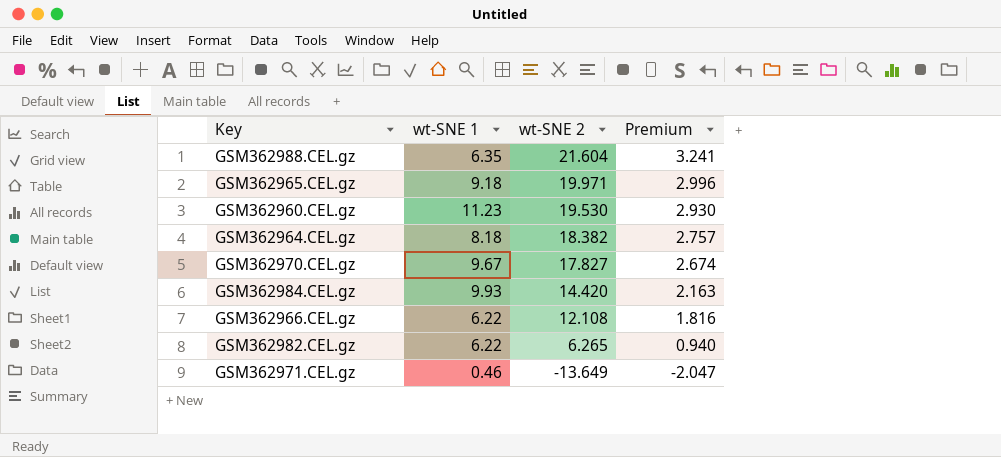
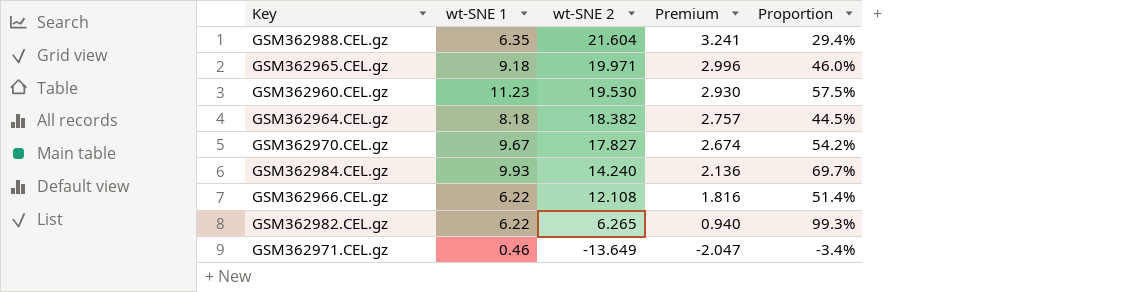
column Proportion | formula: none -> [wt-SNE 1] / [wt-SNE 2]
GSM362984.CEL.gz | wt-SNE 2: 14.420 -> 14.240
GSM362984.CEL.gz | Premium: 2.163 -> 2.136

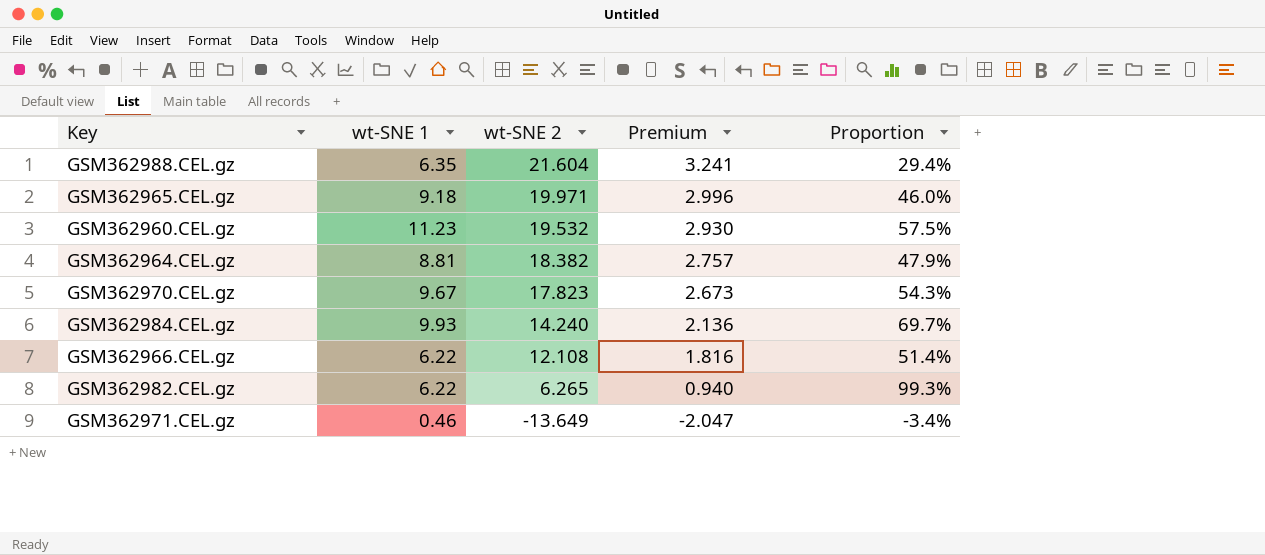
GSM362960.CEL.gz | wt-SNE 2: 19.530 -> 19.532
GSM362964.CEL.gz | wt-SNE 1: 8.18 -> 8.81
GSM362964.CEL.gz | Proportion: 44.5% -> 47.9%
GSM362970.CEL.gz | wt-SNE 2: 17.827 -> 17.823
GSM362970.CEL.gz | Premium: 2.674 -> 2.673
GSM362970.CEL.gz | Proportion: 54.2% -> 54.3%

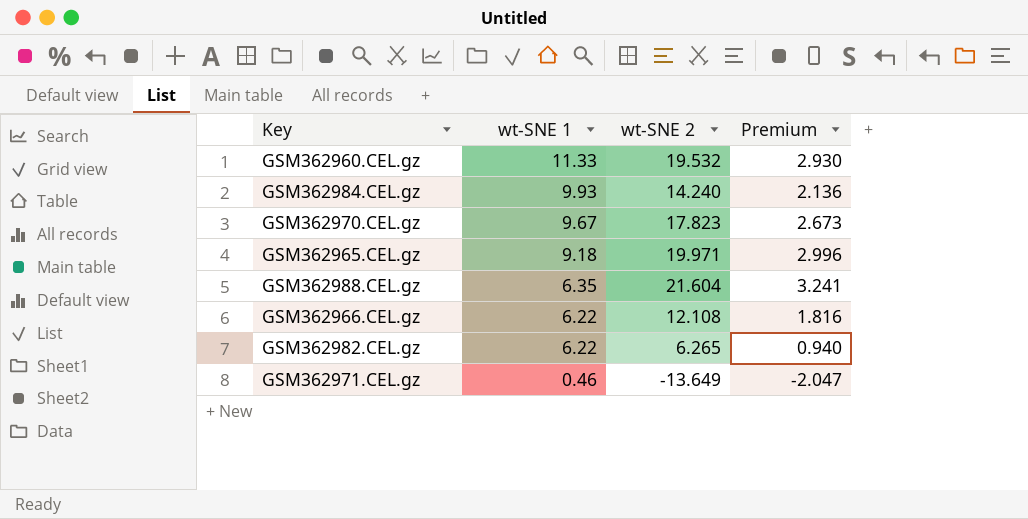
row order: wt-SNE 2 descending -> wt-SNE 1 descending
column Proportion | formula: [wt-SNE 1] / [wt-SNE 2] -> none
row GSM362964.CEL.gz: 8.81 | 18.382 | 2.757 | 47.9% -> none
GSM362960.CEL.gz | wt-SNE 1: 11.23 -> 11.33

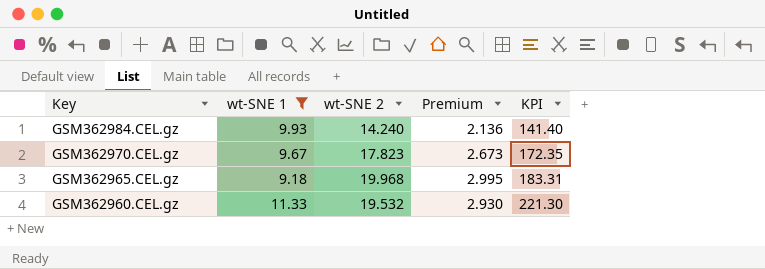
filter: none -> wt-SNE 1 >= 9.18
row order: wt-SNE 1 descending -> Key descending
column KPI | formula: none -> [wt-SNE 1] * [wt-SNE 2]
GSM362965.CEL.gz | wt-SNE 2: 19.971 -> 19.968
GSM362965.CEL.gz | Premium: 2.996 -> 2.995

